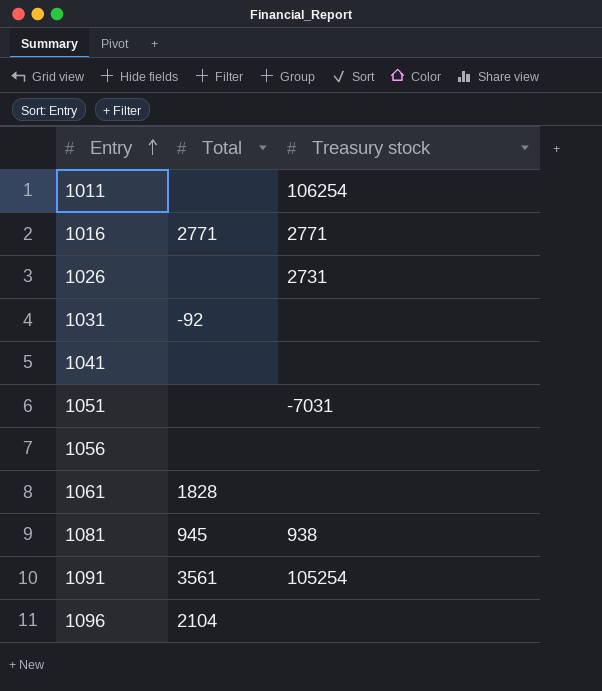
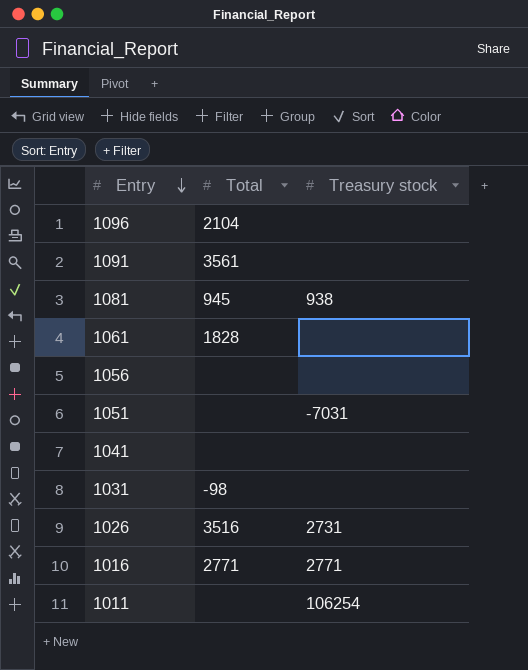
row order: Entry ascending -> Entry descending
1091 | Treasury stock: 105254 -> none
1031 | Total: -92 -> -98
1026 | Total: none -> 3516

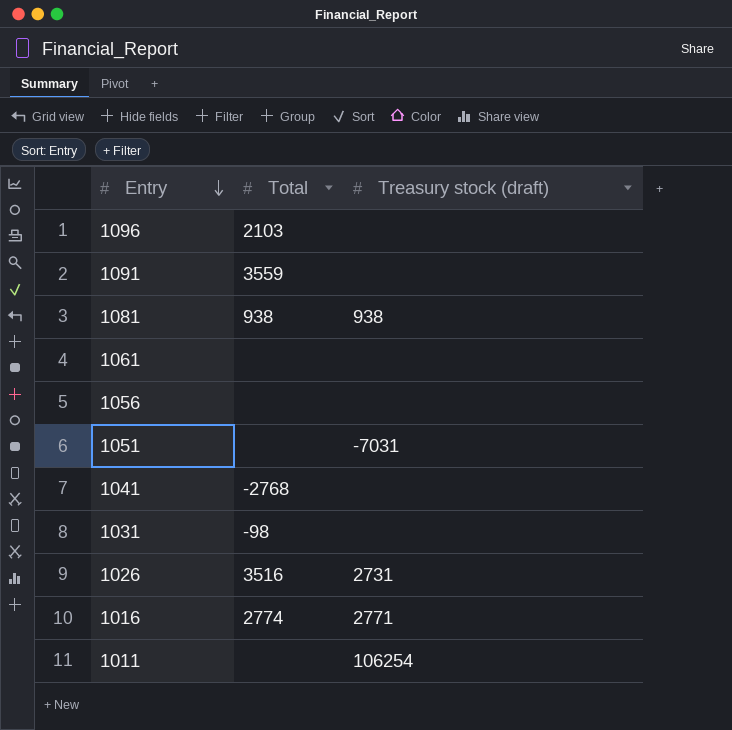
column name: Treasury stock -> Treasury stock (draft)
1096 | Total: 2104 -> 2103
1091 | Total: 3561 -> 3559
1081 | Total: 945 -> 938
1061 | Total: 1828 -> none
1041 | Total: none -> -2768
1016 | Total: 2771 -> 2774

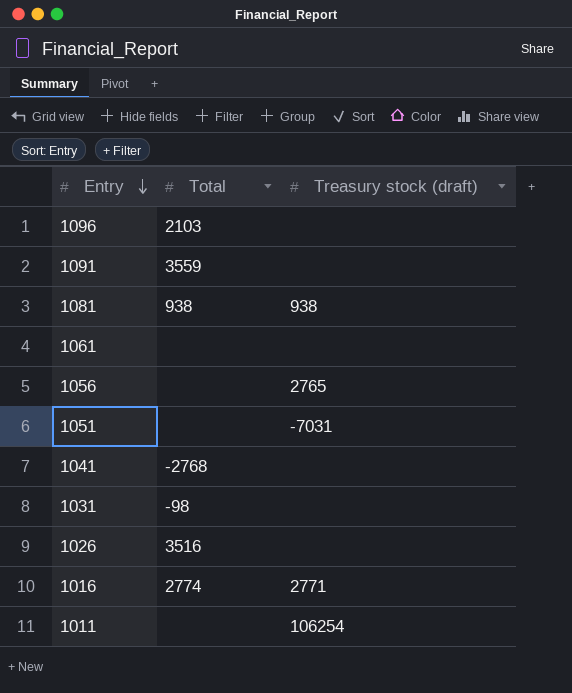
1056 | Treasury stock (draft): none -> 2765
1026 | Treasury stock (draft): 2731 -> none

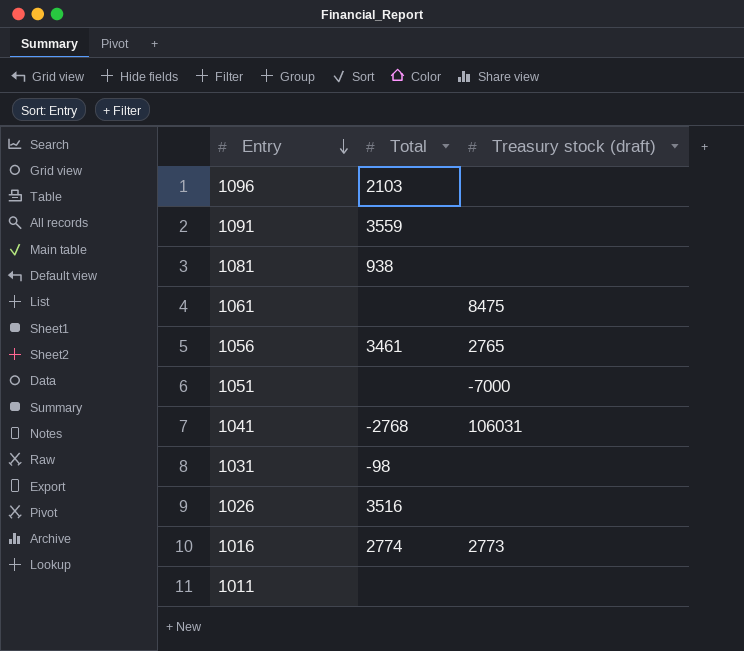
1081 | Treasury stock (draft): 938 -> none
1061 | Treasury stock (draft): none -> 8475
1056 | Total: none -> 3461
1051 | Treasury stock (draft): -7031 -> -7000
1041 | Treasury stock (draft): none -> 106031
1016 | Treasury stock (draft): 2771 -> 2773
1011 | Treasury stock (draft): 106254 -> none

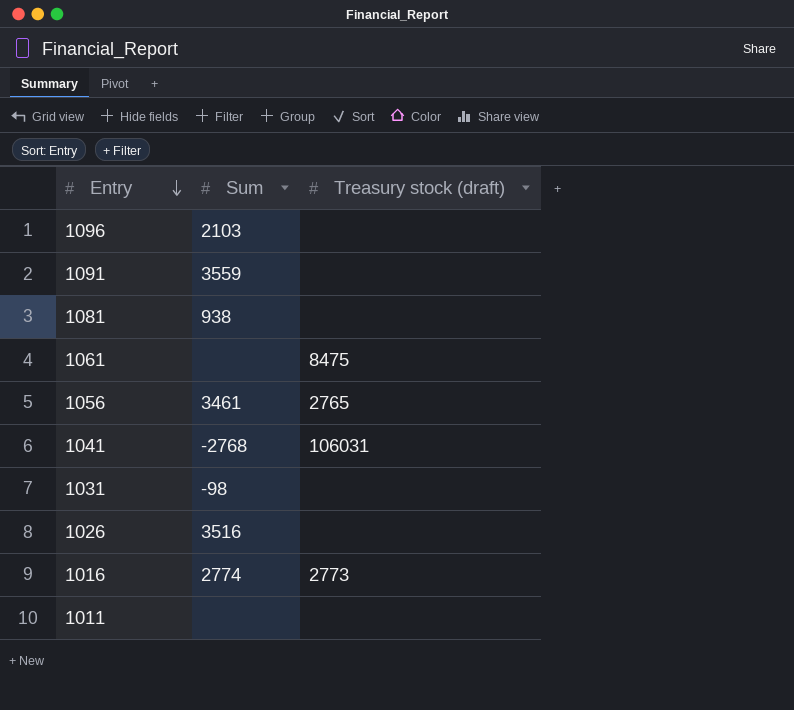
column name: Total -> Sum
row 1051: none | -7000 -> none

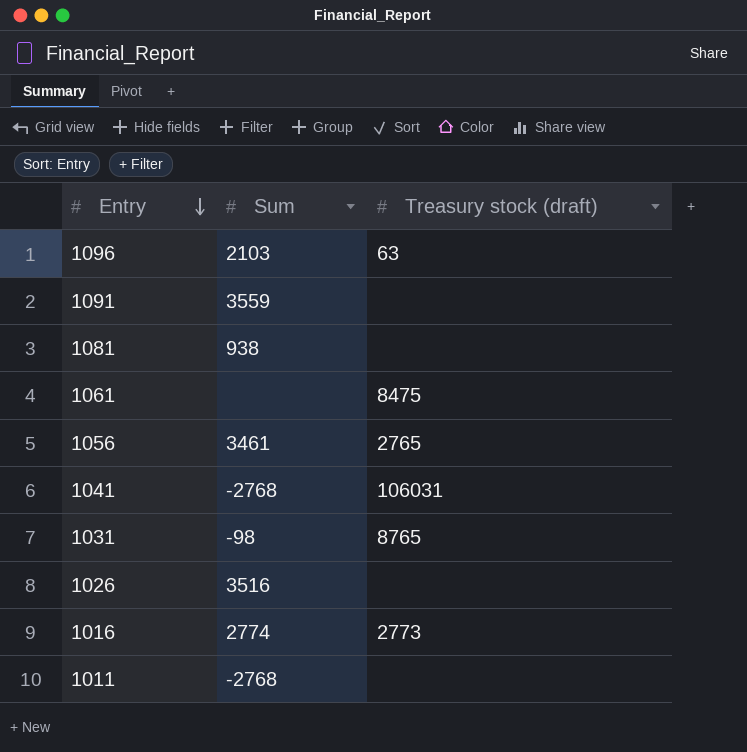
1096 | Treasury stock (draft): none -> 63
1031 | Treasury stock (draft): none -> 8765
1011 | Sum: none -> -2768

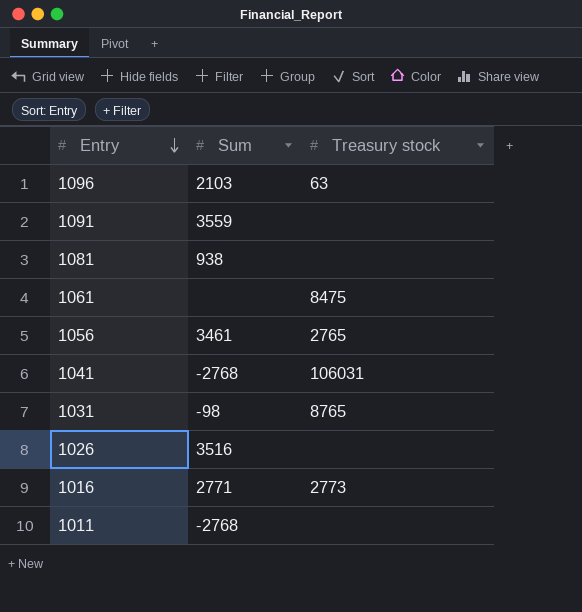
column name: Treasury stock (draft) -> Treasury stock
1016 | Sum: 2774 -> 2771

